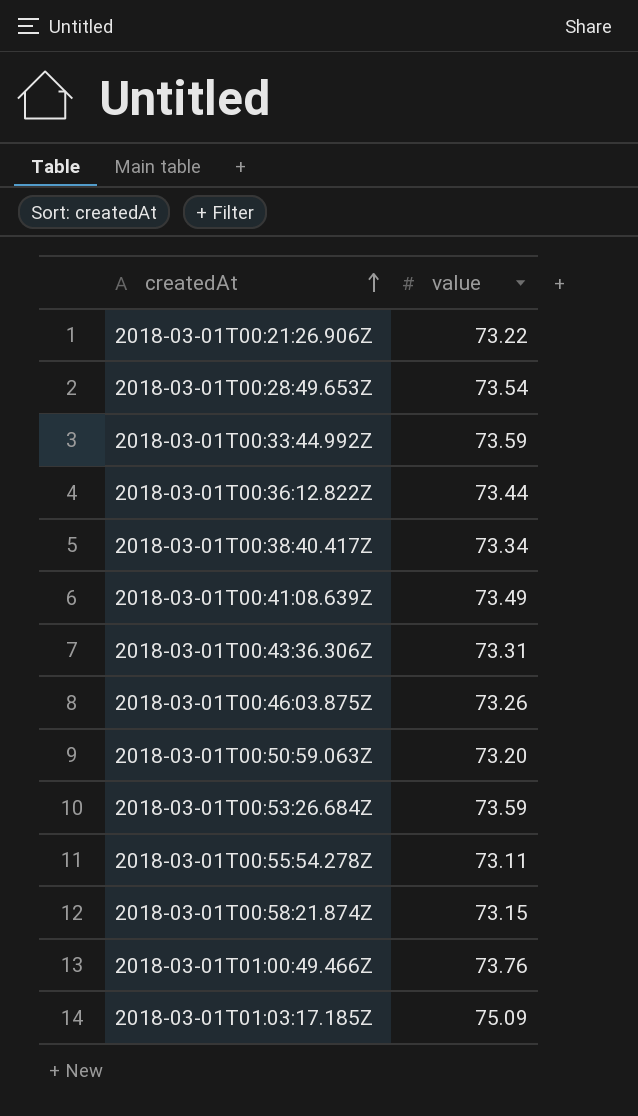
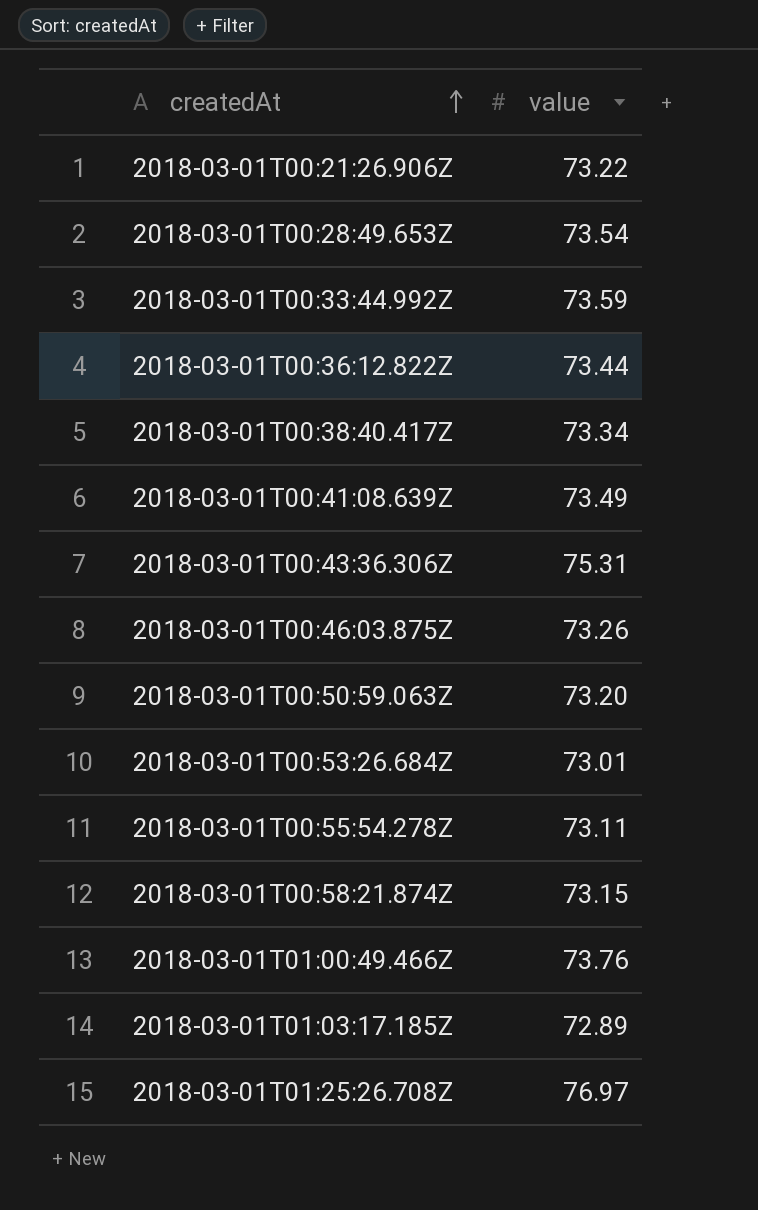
2018-03-01T00:43:36.306Z | value: 73.31 -> 75.31
2018-03-01T00:53:26.684Z | value: 73.59 -> 73.01
2018-03-01T01:03:17.185Z | value: 75.09 -> 72.89
row 2018-03-01T01:25:26.708Z: none -> 76.97

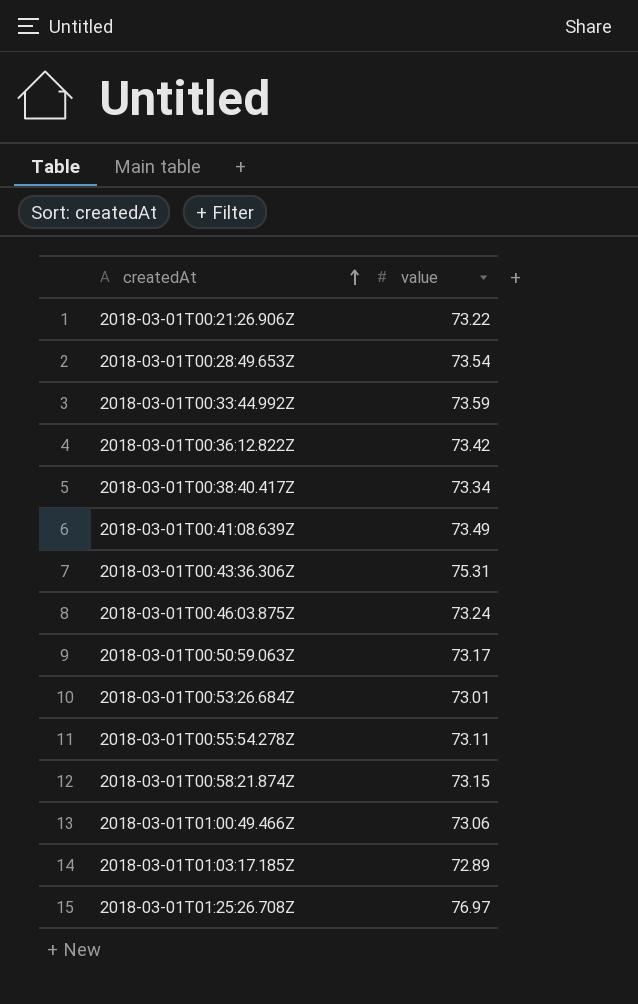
2018-03-01T00:36:12.822Z | value: 73.44 -> 73.42
2018-03-01T00:46:03.875Z | value: 73.26 -> 73.24
2018-03-01T00:50:59.063Z | value: 73.20 -> 73.17
2018-03-01T01:00:49.466Z | value: 73.76 -> 73.06

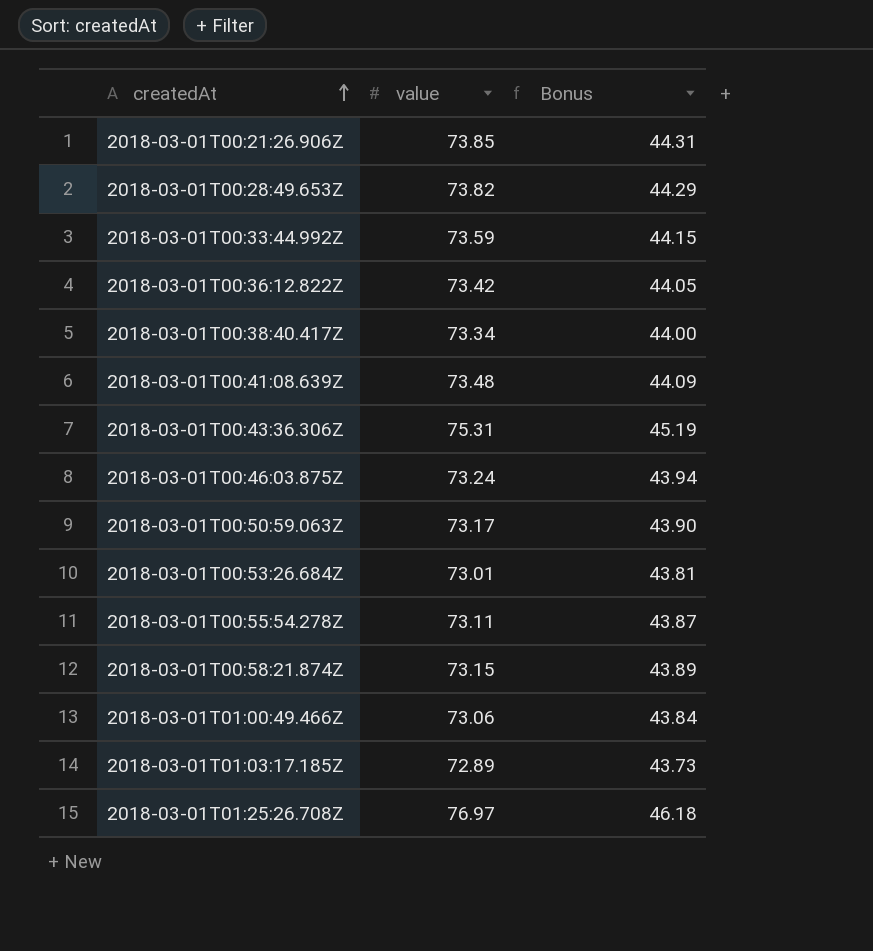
column Bonus | formula: none -> [value] * 0.6
2018-03-01T00:21:26.906Z | value: 73.22 -> 73.85
2018-03-01T00:28:49.653Z | value: 73.54 -> 73.82
2018-03-01T00:41:08.639Z | value: 73.49 -> 73.48

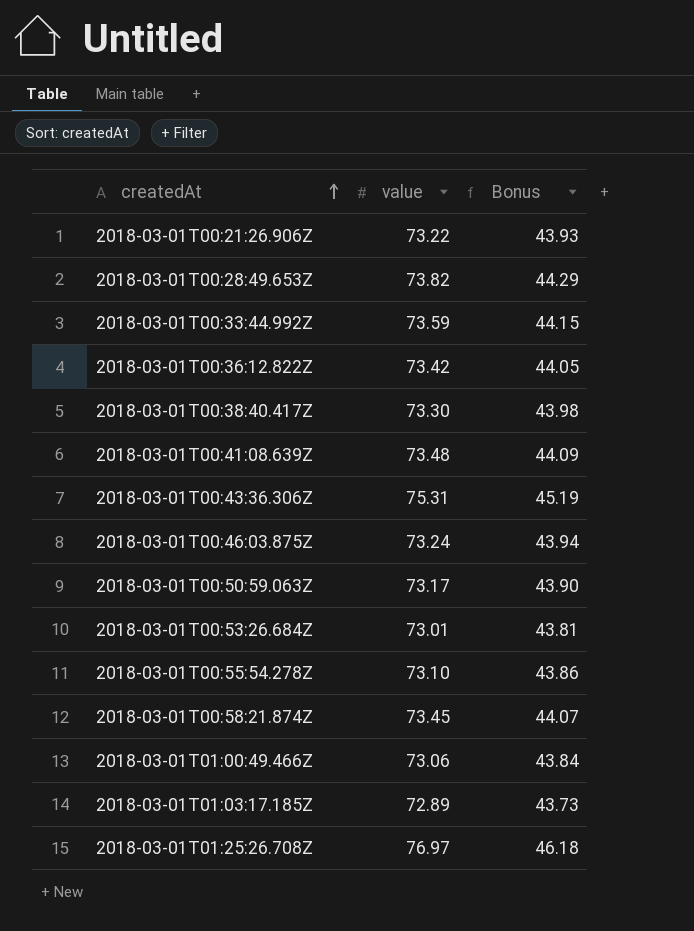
2018-03-01T00:21:26.906Z | value: 73.85 -> 73.22
2018-03-01T00:21:26.906Z | Bonus: 44.31 -> 43.93
2018-03-01T00:38:40.417Z | value: 73.34 -> 73.30
2018-03-01T00:38:40.417Z | Bonus: 44.00 -> 43.98
2018-03-01T00:55:54.278Z | value: 73.11 -> 73.10
2018-03-01T00:55:54.278Z | Bonus: 43.87 -> 43.86
2018-03-01T00:58:21.874Z | value: 73.15 -> 73.45
2018-03-01T00:58:21.874Z | Bonus: 43.89 -> 44.07

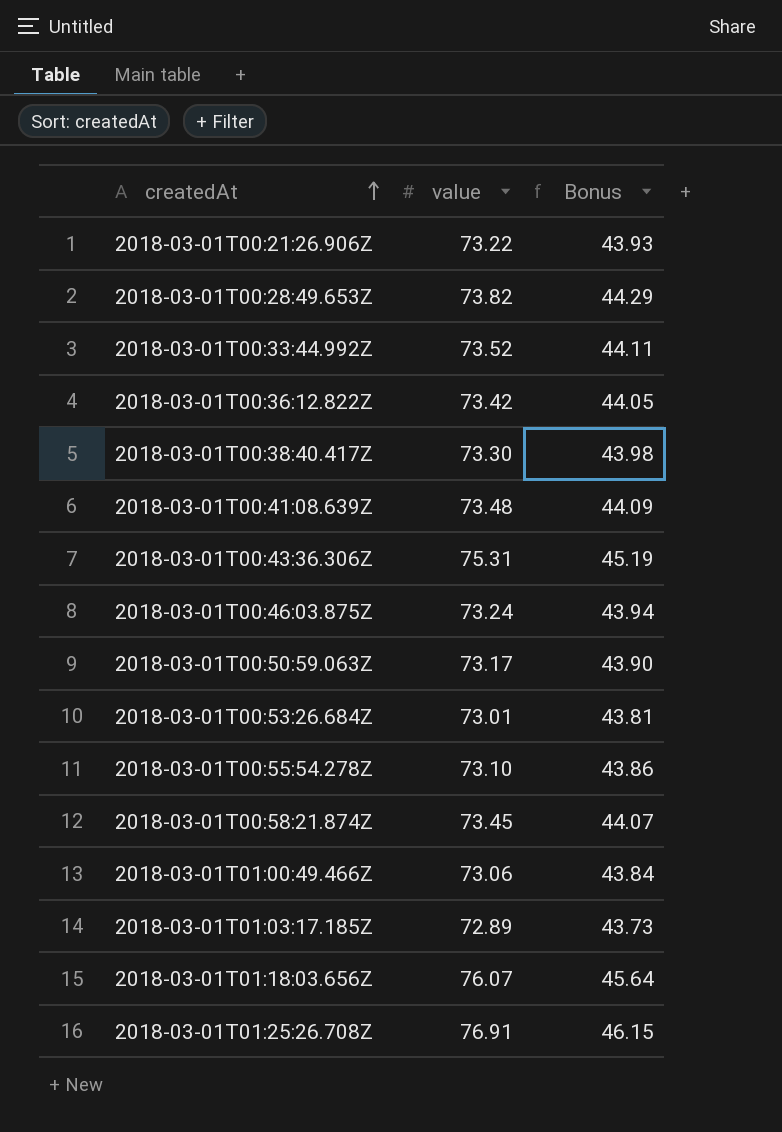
2018-03-01T00:33:44.992Z | value: 73.59 -> 73.52
2018-03-01T00:33:44.992Z | Bonus: 44.15 -> 44.11
row 2018-03-01T01:18:03.656Z: none -> 76.07 | 45.64
2018-03-01T01:25:26.708Z | value: 76.97 -> 76.91
2018-03-01T01:25:26.708Z | Bonus: 46.18 -> 46.15

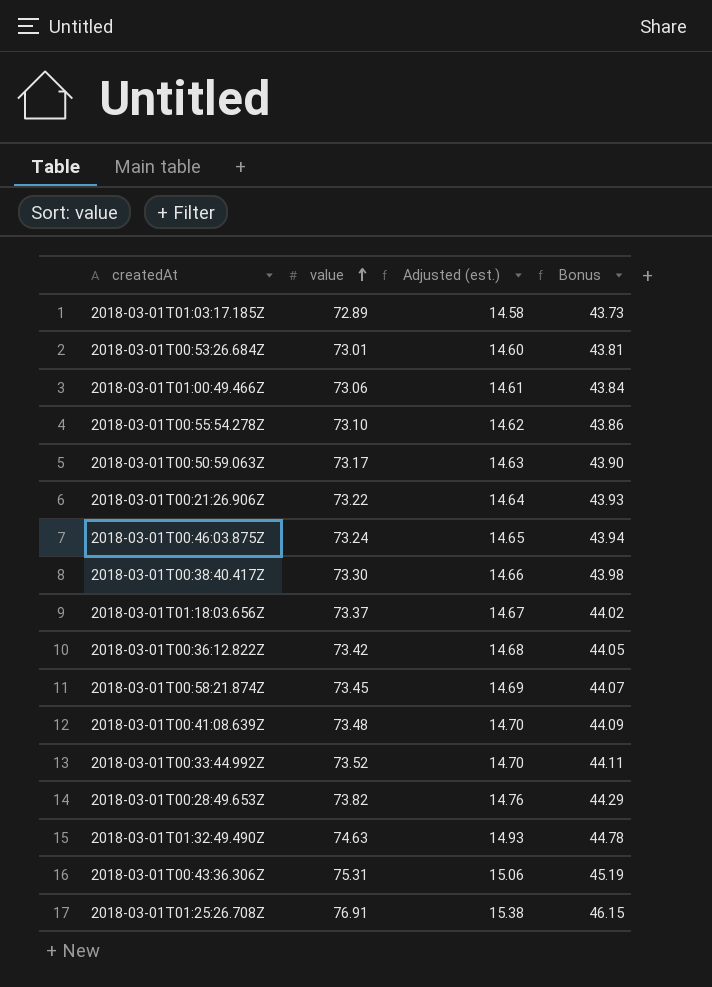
row order: createdAt ascending -> value ascending
column Adjusted (est.) | formula: none -> [value] * 0.2
2018-03-01T01:18:03.656Z | value: 76.07 -> 73.37
2018-03-01T01:18:03.656Z | Bonus: 45.64 -> 44.02
row 2018-03-01T01:32:49.490Z: none -> 74.63 | 14.93 | 44.78

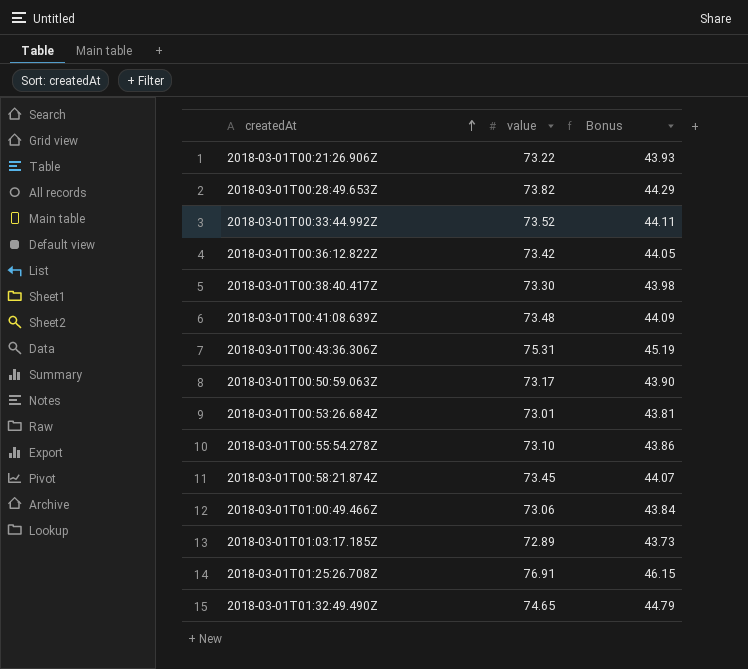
row order: value ascending -> createdAt ascending
column Adjusted (est.) | formula: [value] * 0.2 -> none
row 2018-03-01T00:46:03.875Z: 73.24 | 14.65 | 43.94 -> none
row 2018-03-01T01:18:03.656Z: 73.37 | 14.67 | 44.02 -> none
2018-03-01T01:32:49.490Z | value: 74.63 -> 74.65
2018-03-01T01:32:49.490Z | Bonus: 44.78 -> 44.79

